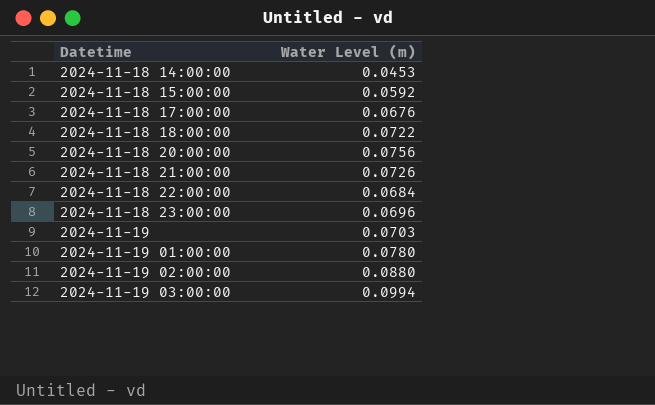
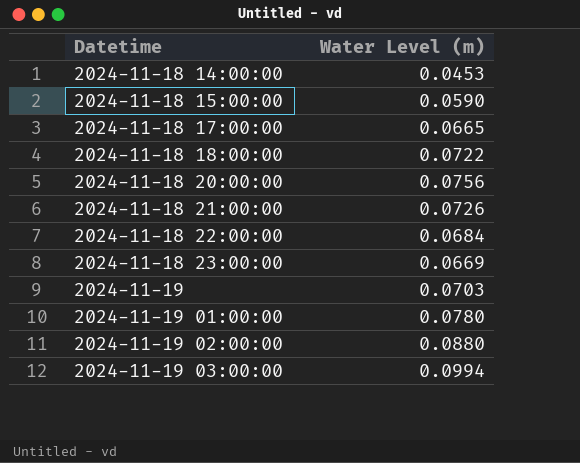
2024-11-18 15:00:00 | Water Level (m): 0.0592 -> 0.0590
2024-11-18 17:00:00 | Water Level (m): 0.0676 -> 0.0665
2024-11-18 23:00:00 | Water Level (m): 0.0696 -> 0.0669

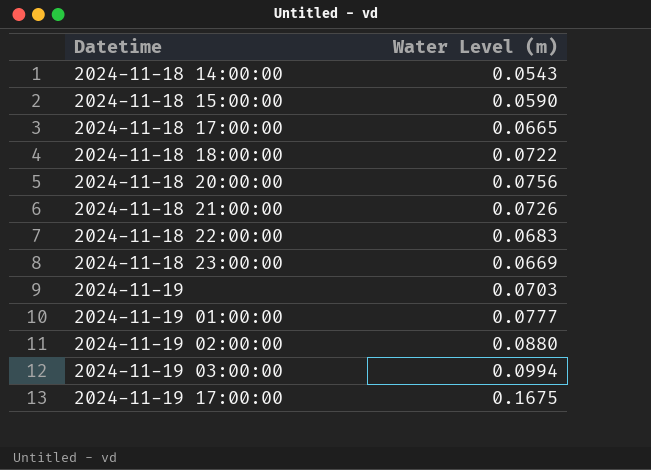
2024-11-18 14:00:00 | Water Level (m): 0.0453 -> 0.0543
2024-11-18 22:00:00 | Water Level (m): 0.0684 -> 0.0683
2024-11-19 01:00:00 | Water Level (m): 0.0780 -> 0.0777
row 2024-11-19 17:00:00: none -> 0.1675

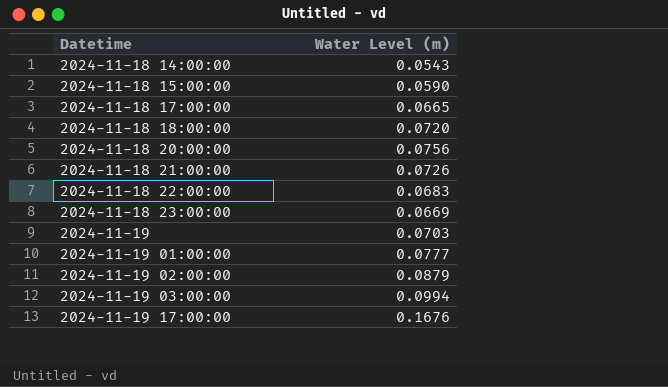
2024-11-18 18:00:00 | Water Level (m): 0.0722 -> 0.0720
2024-11-19 02:00:00 | Water Level (m): 0.0880 -> 0.0879
2024-11-19 17:00:00 | Water Level (m): 0.1675 -> 0.1676

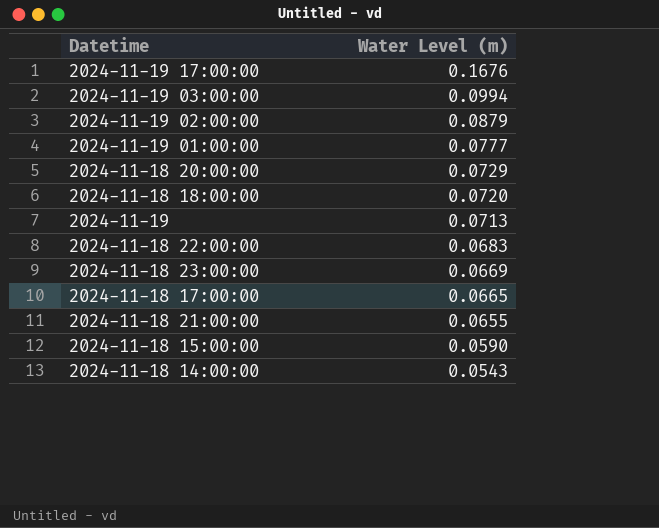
row order: Datetime ascending -> Water Level (m) descending
2024-11-18 20:00:00 | Water Level (m): 0.0756 -> 0.0729
2024-11-19 | Water Level (m): 0.0703 -> 0.0713
2024-11-18 21:00:00 | Water Level (m): 0.0726 -> 0.0655

